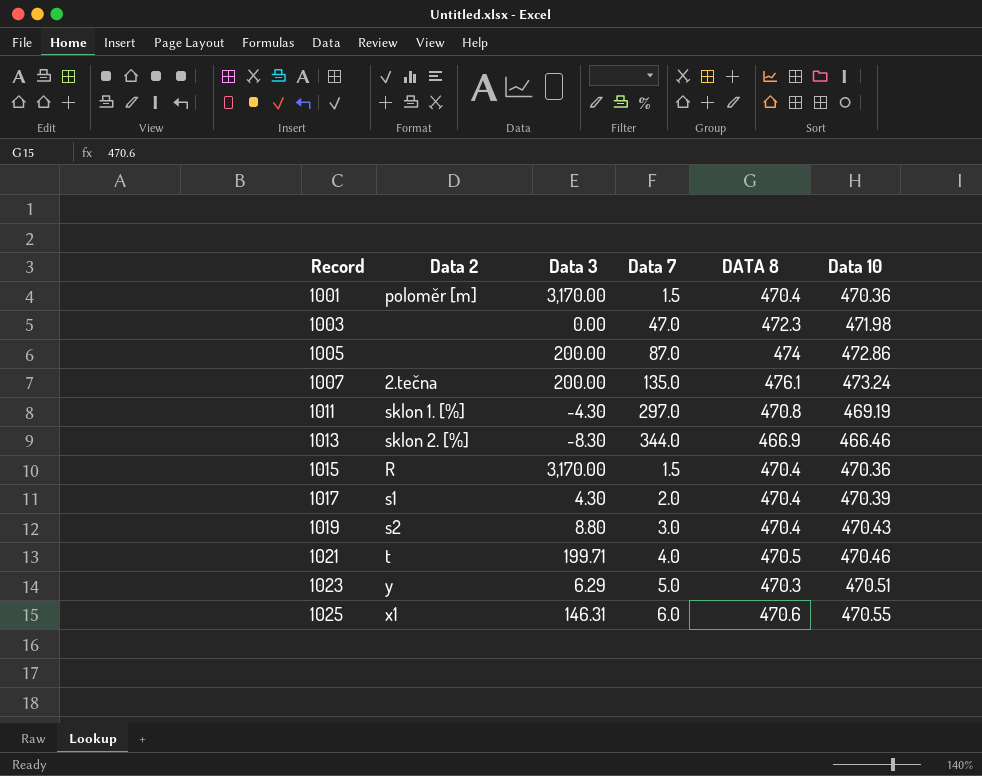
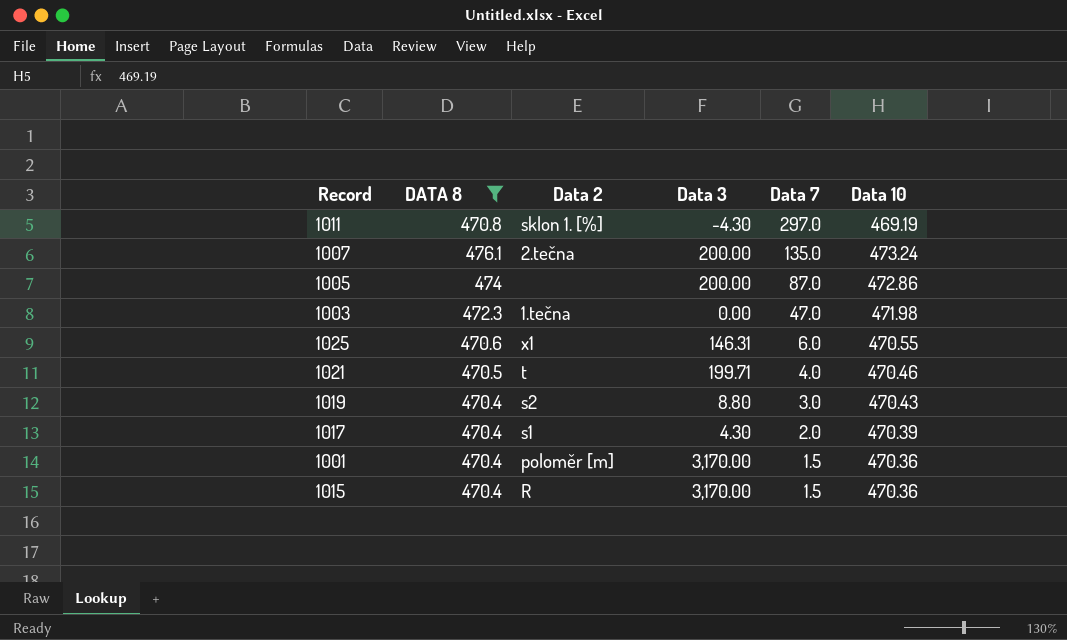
filter: none -> DATA 8 >= 470.4
row order: Record ascending -> Data 7 descending
column DATA 8 | position: 5 -> 2
1003 | Data 2: none -> 1.tečna

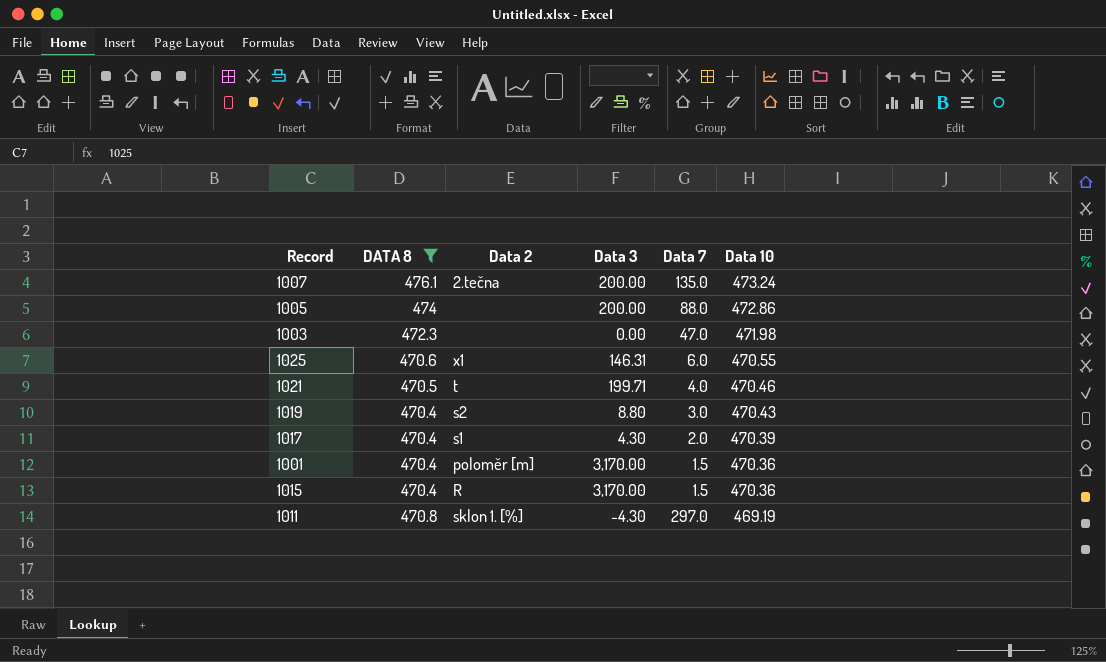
row order: Data 7 descending -> Data 10 descending
1005 | Data 7: 87.0 -> 88.0
1003 | Data 2: 1.tečna -> none

